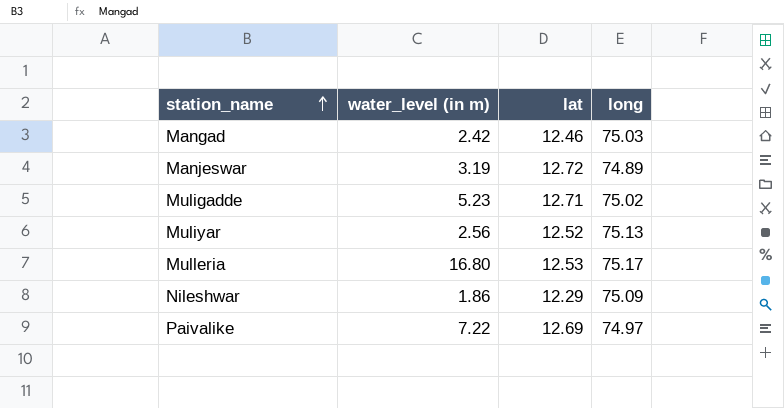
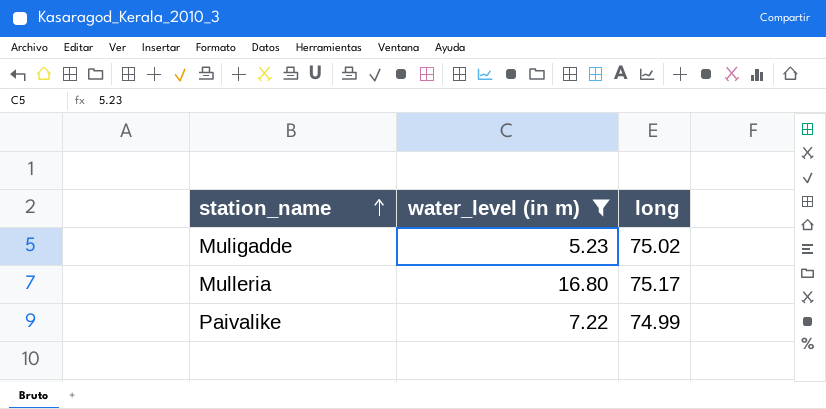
filter: none -> water_level (in m) >= 5.23
column lat | position: 3 -> none
Paivalike | long: 74.97 -> 74.99

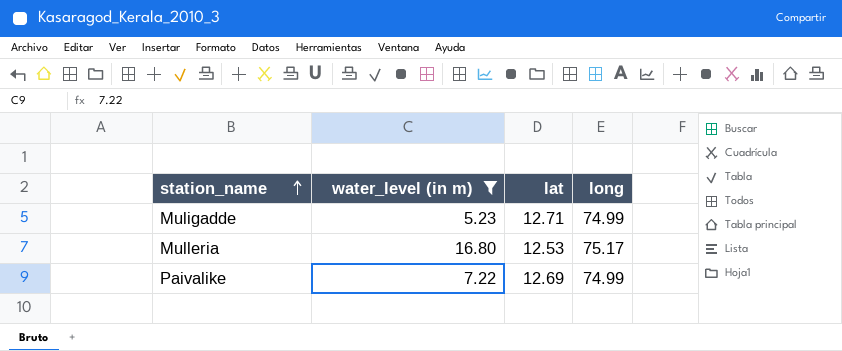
column lat | position: none -> 3
Muligadde | long: 75.02 -> 74.99

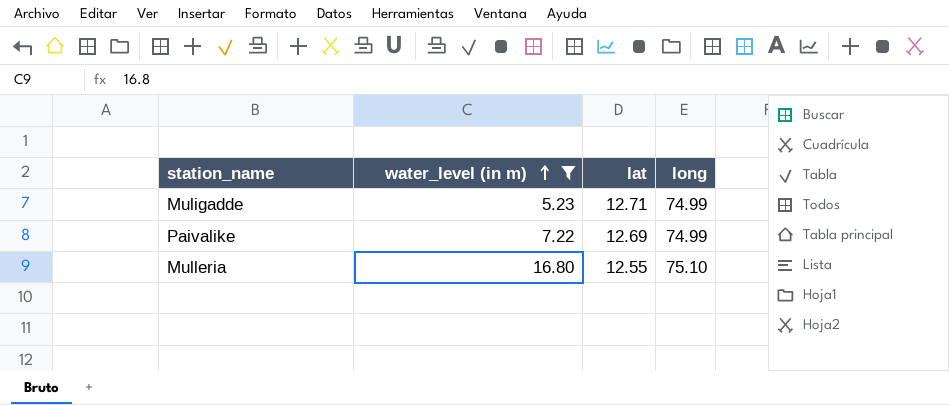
row order: station_name ascending -> water_level (in m) ascending
Mulleria | lat: 12.53 -> 12.55
Mulleria | long: 75.17 -> 75.10

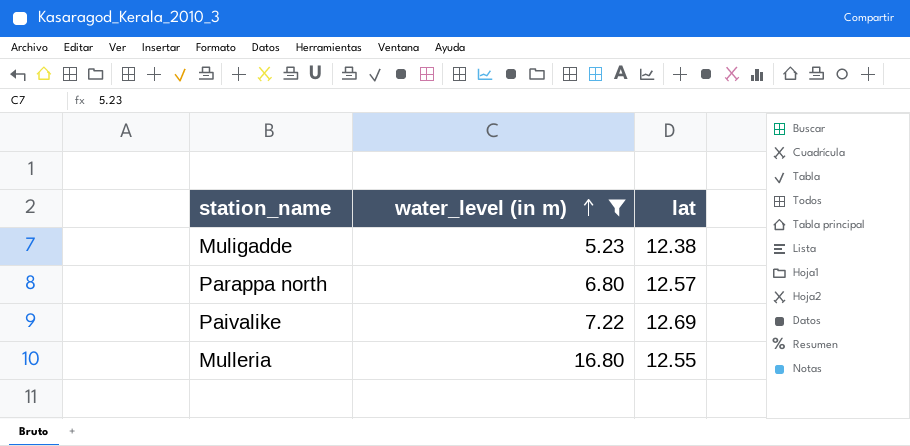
column long | position: 4 -> none
Muligadde | lat: 12.71 -> 12.38
row Parappa north: none -> 6.80 | 12.57

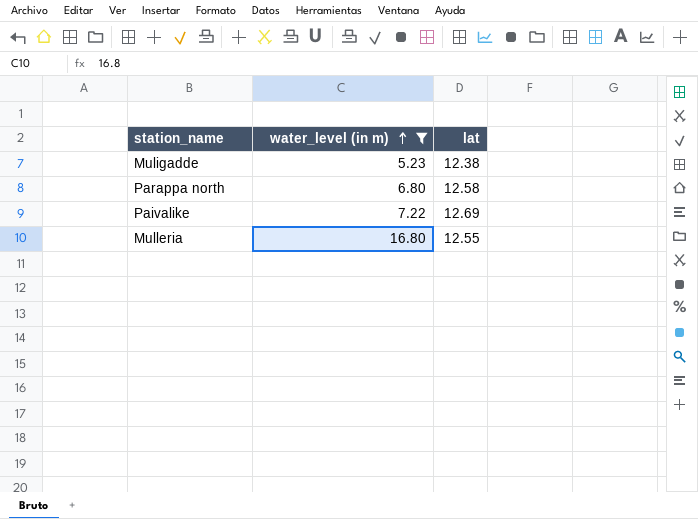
Parappa north | lat: 12.57 -> 12.58

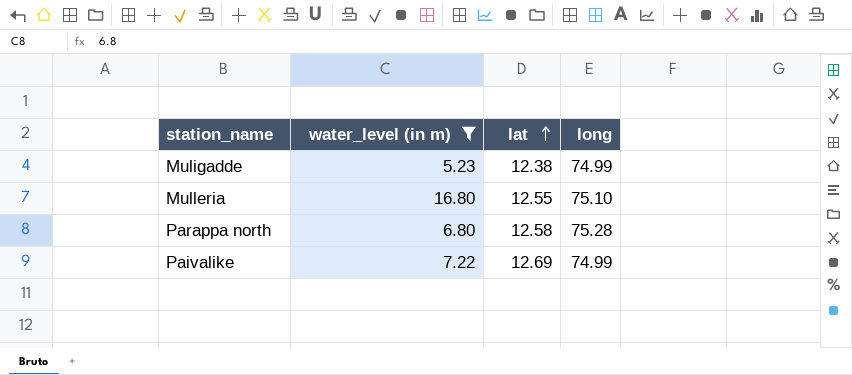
row order: water_level (in m) ascending -> lat ascending
column long | position: none -> 4

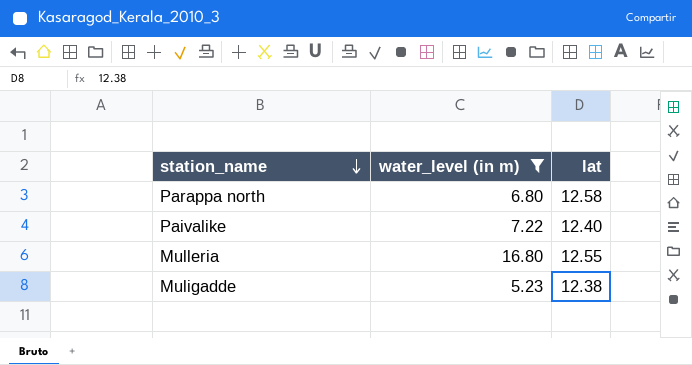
row order: lat ascending -> station_name descending
column long | position: 4 -> none
Paivalike | lat: 12.69 -> 12.40

